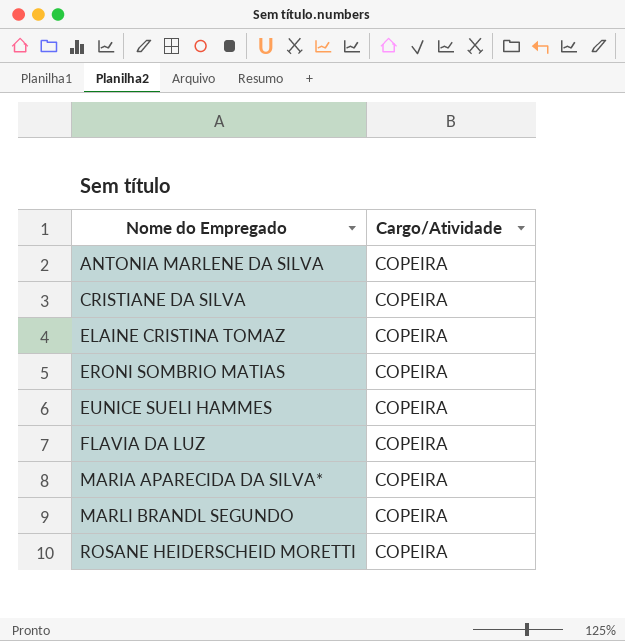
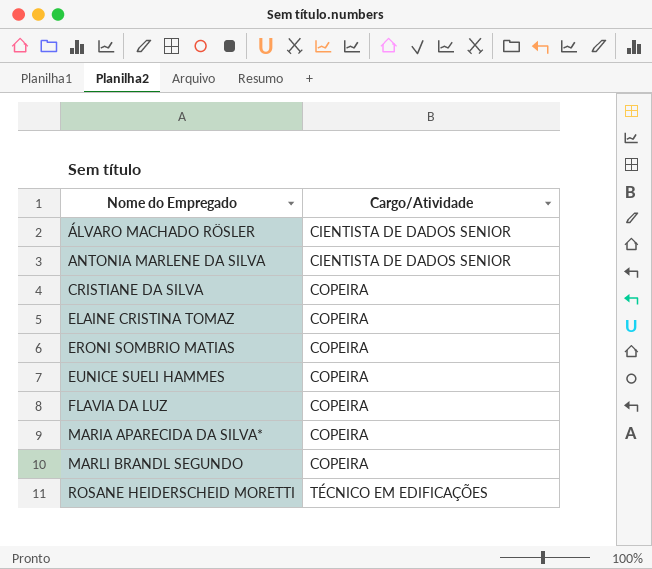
row ÁLVARO MACHADO RÖSLER: none -> CIENTISTA DE DADOS SENIOR
ANTONIA MARLENE DA SILVA | Cargo/Atividade: COPEIRA -> CIENTISTA DE DADOS SENIOR
ROSANE HEIDERSCHEID MORETTI | Cargo/Atividade: COPEIRA -> TÉCNICO EM EDIFICAÇÕES

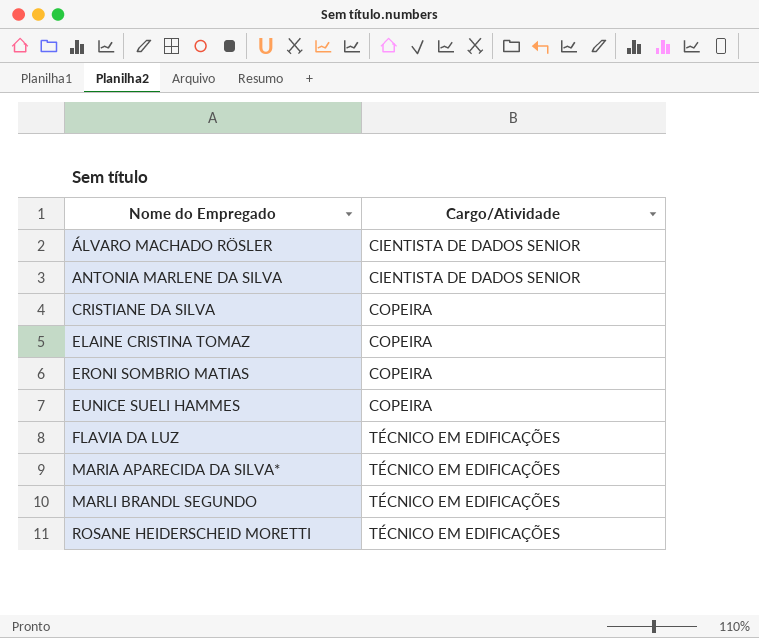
FLAVIA DA LUZ | Cargo/Atividade: COPEIRA -> TÉCNICO EM EDIFICAÇÕES
MARIA APARECIDA DA SILVA* | Cargo/Atividade: COPEIRA -> TÉCNICO EM EDIFICAÇÕES
MARLI BRANDL SEGUNDO | Cargo/Atividade: COPEIRA -> TÉCNICO EM EDIFICAÇÕES

